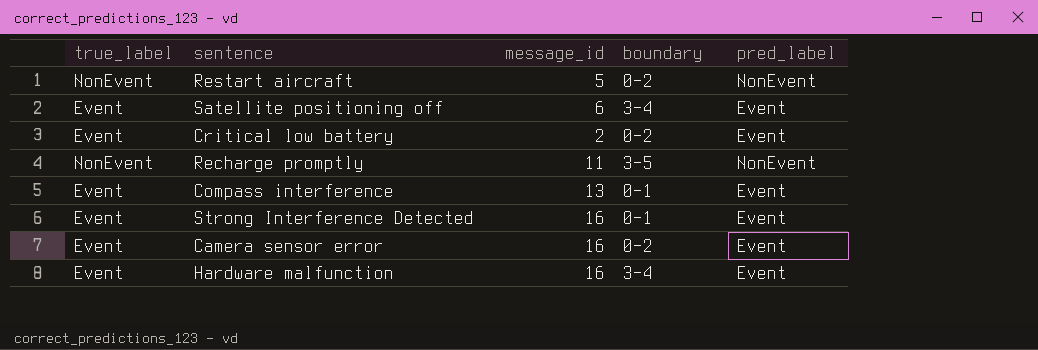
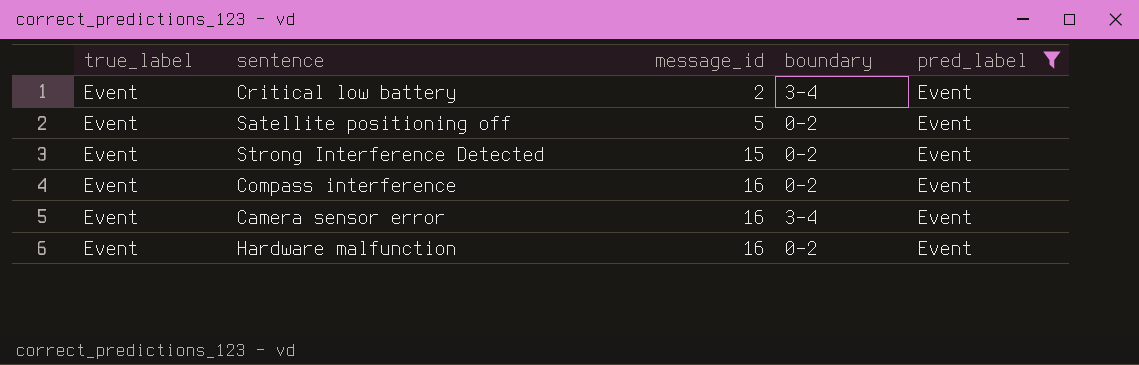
filter: none -> pred_label = Event
row order: none -> message_id ascending
Critical low battery | boundary: 0-2 -> 3-4
Satellite positioning off | message_id: 6 -> 5
Satellite positioning off | boundary: 3-4 -> 0-2
Strong Interference Detected | message_id: 16 -> 15
Strong Interference Detected | boundary: 0-1 -> 0-2
Compass interference | message_id: 13 -> 16
Compass interference | boundary: 0-1 -> 0-2
Camera sensor error | boundary: 0-2 -> 3-4
Hardware malfunction | boundary: 3-4 -> 0-2

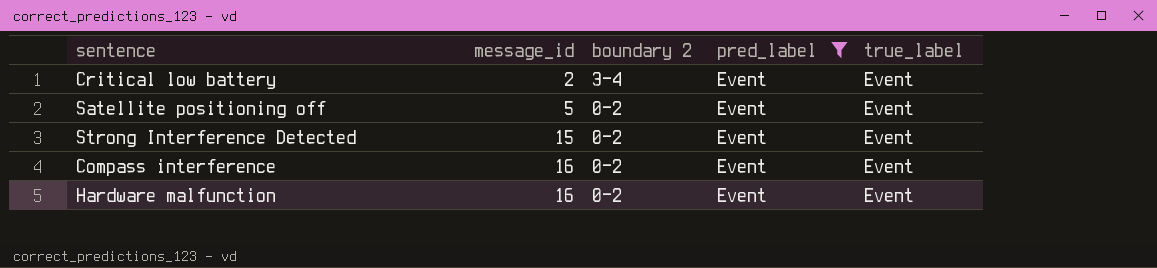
column name: boundary -> boundary 2
column true_label | position: 1 -> 5
row Camera sensor error: Event | 16 | 3-4 | Event -> none

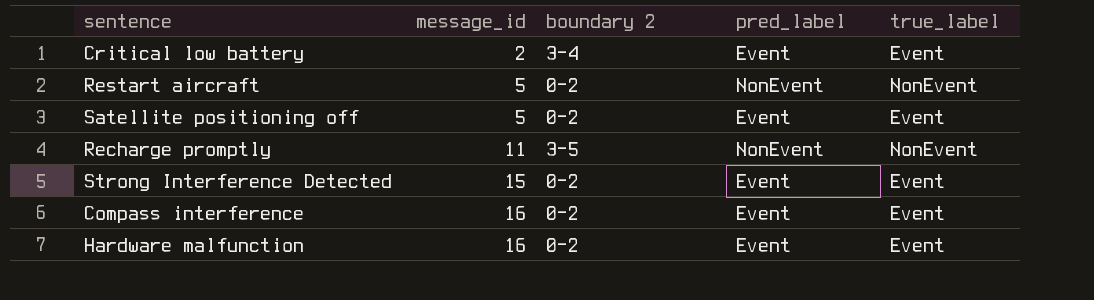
filter: pred_label = Event -> none

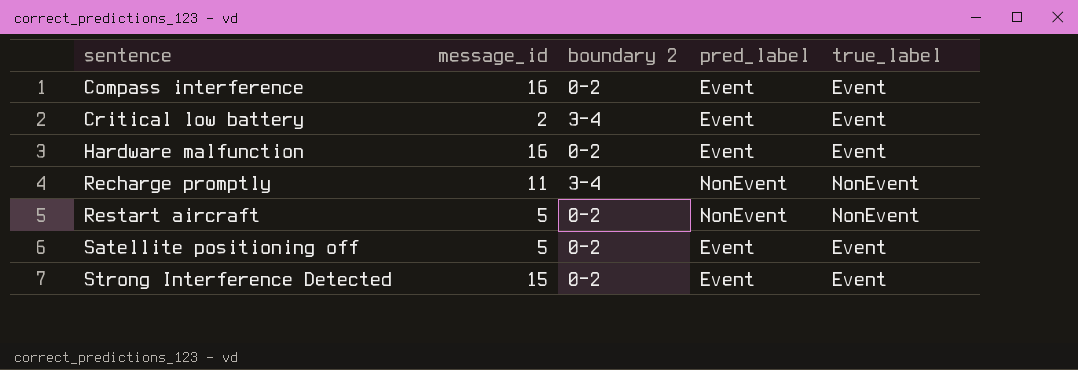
row order: message_id ascending -> sentence ascending
Recharge promptly | boundary 2: 3-5 -> 3-4

